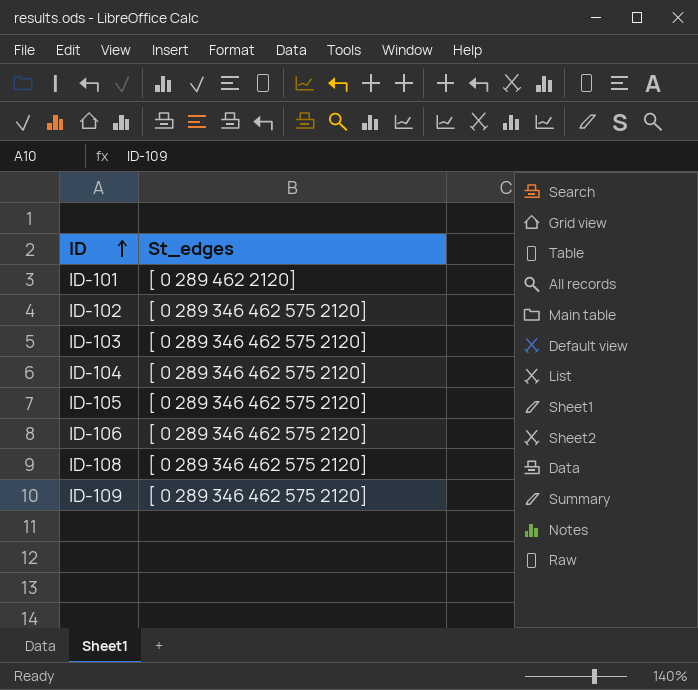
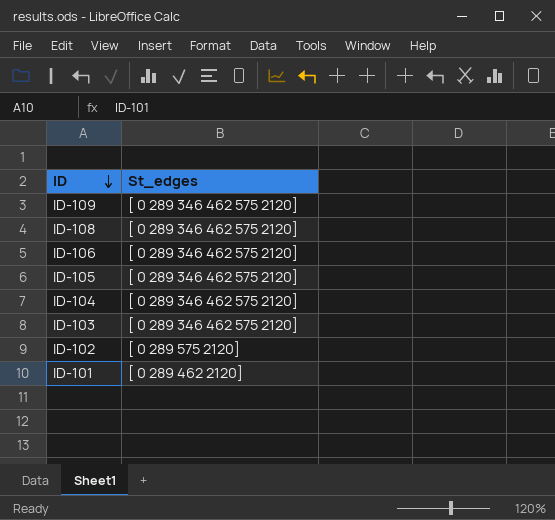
row order: ID ascending -> ID descending
ID-102 | St_edges: [ 0 289 346 462 575 2120] -> [ 0 289 575 2120]

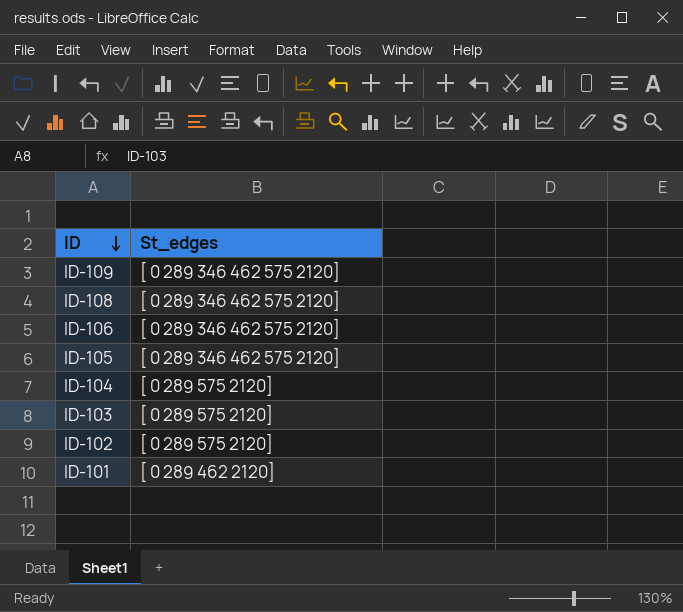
ID-104 | St_edges: [ 0 289 346 462 575 2120] -> [ 0 289 575 2120]
ID-103 | St_edges: [ 0 289 346 462 575 2120] -> [ 0 289 575 2120]

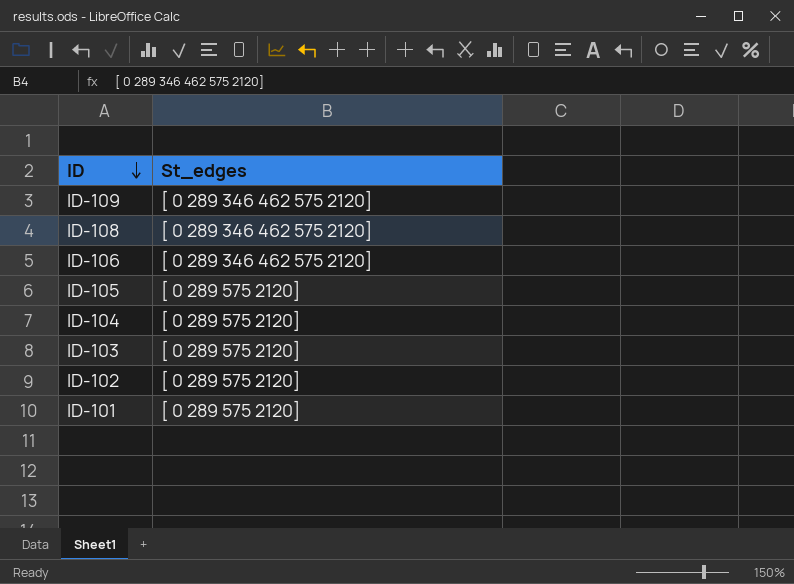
ID-105 | St_edges: [ 0 289 346 462 575 2120] -> [ 0 289 575 2120]
ID-101 | St_edges: [ 0 289 462 2120] -> [ 0 289 575 2120]

